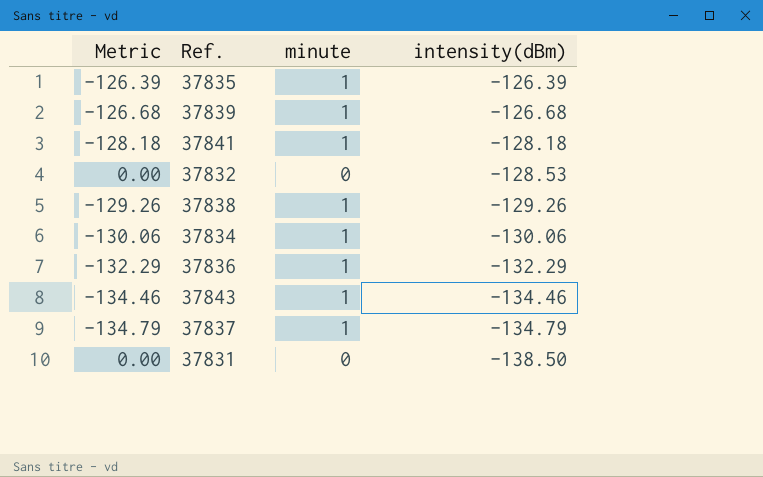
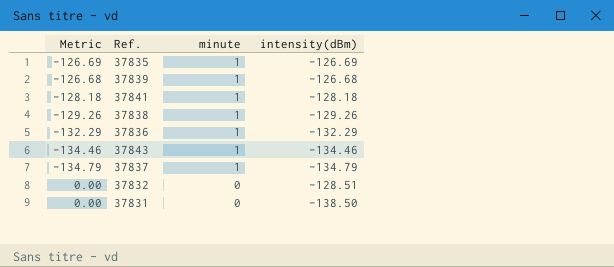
row order: intensity(dBm) descending -> minute descending
row 37834: -130.06 | 1 | -130.06 -> none
37835 | Metric: -126.39 -> -126.69
37835 | intensity(dBm): -126.39 -> -126.69
37832 | intensity(dBm): -128.53 -> -128.51

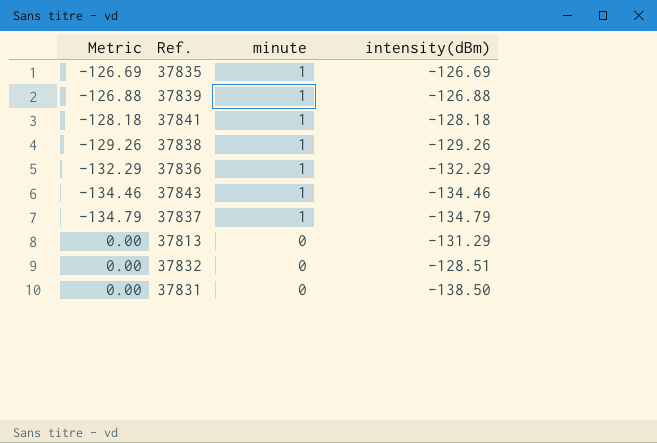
37839 | Metric: -126.68 -> -126.88
37839 | intensity(dBm): -126.68 -> -126.88
row 37813: none -> 0.00 | 0 | -131.29

